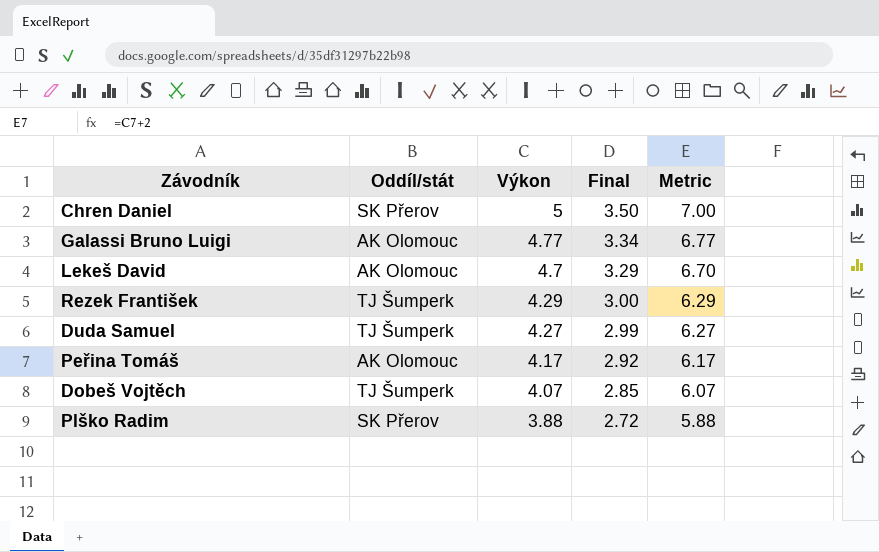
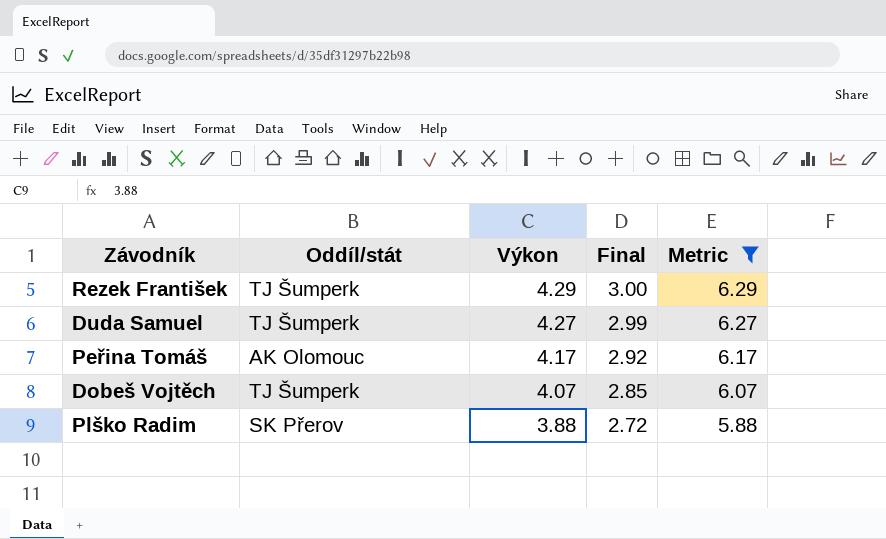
filter: none -> Metric <= 6.29

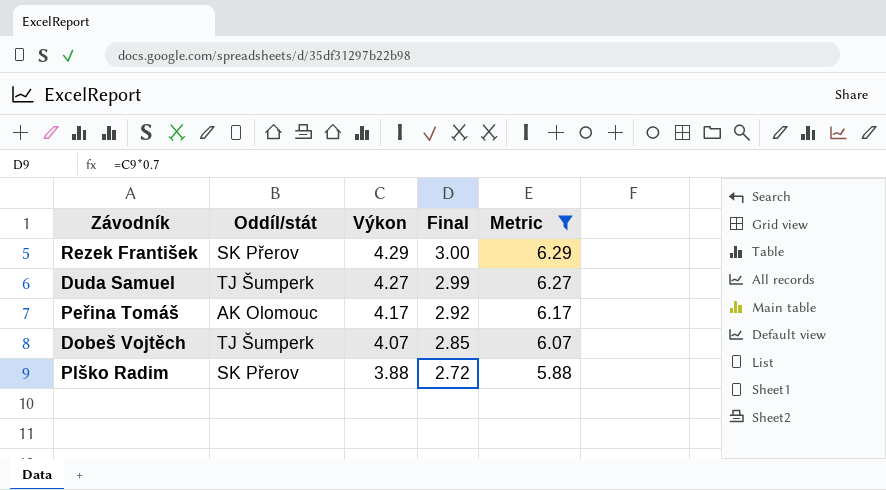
Rezek František | Oddíl/stát: TJ Šumperk -> SK Přerov

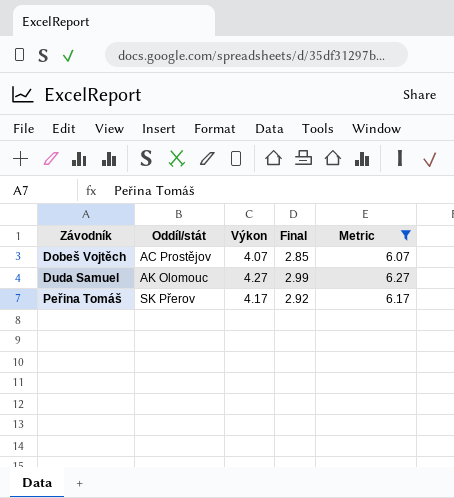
row order: Výkon descending -> Závodník ascending
row Rezek František: SK Přerov | 4.29 | 3.00 | 6.29 -> none
row Plško Radim: SK Přerov | 3.88 | 2.72 | 5.88 -> none
Dobeš Vojtěch | Oddíl/stát: TJ Šumperk -> AC Prostějov
Duda Samuel | Oddíl/stát: TJ Šumperk -> AK Olomouc
Peřina Tomáš | Oddíl/stát: AK Olomouc -> SK Přerov

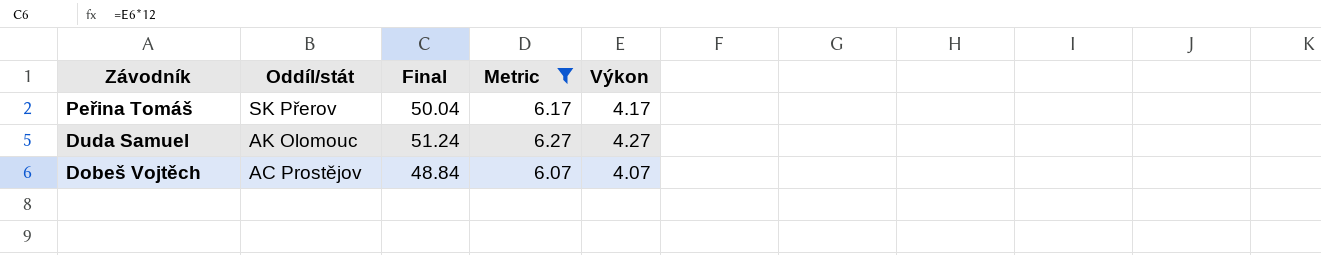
row order: Závodník ascending -> Závodník descending
column Final | formula: [Výkon] * 0.7 -> [Výkon] * 12
column Výkon | position: 3 -> 5

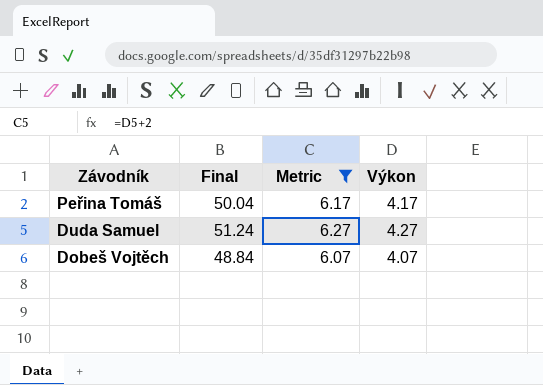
column Oddíl/stát | position: 2 -> none

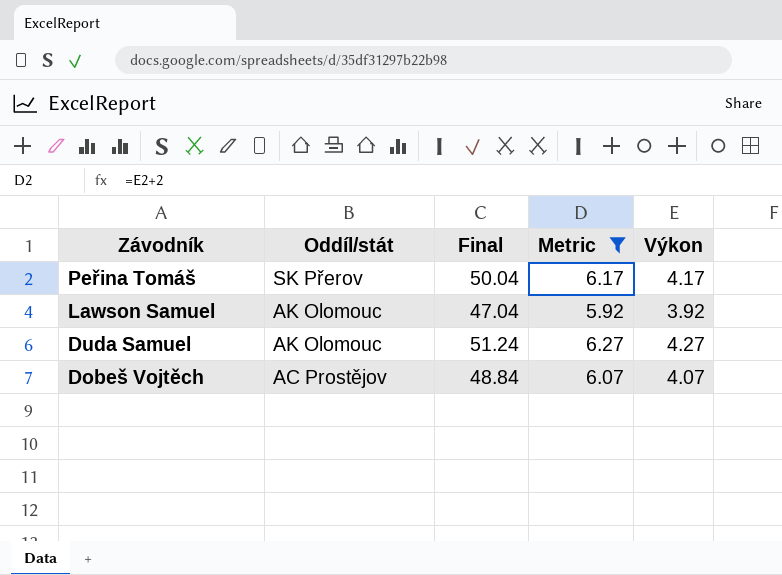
column Oddíl/stát | position: none -> 2
row Lawson Samuel: none -> AK Olomouc | 47.04 | 5.92 | 3.92

